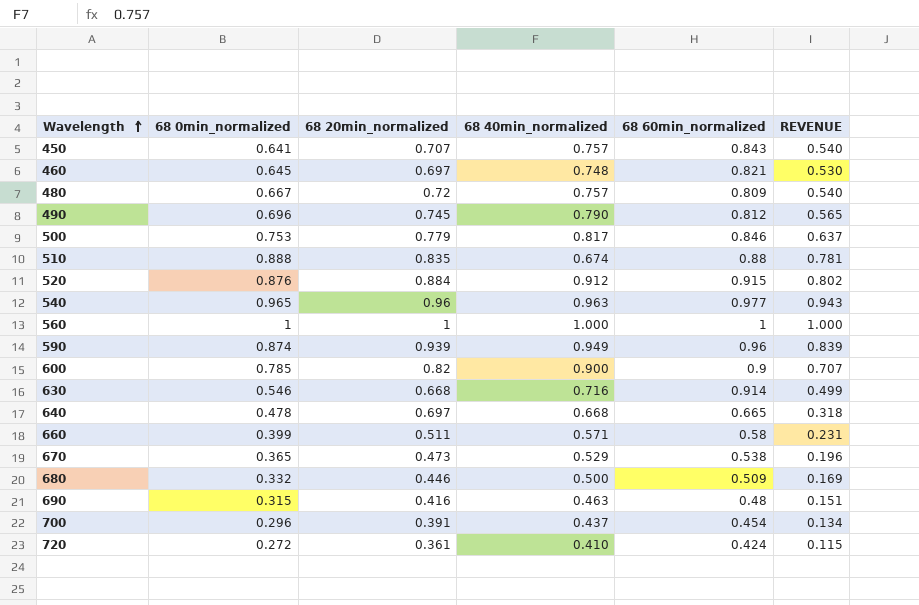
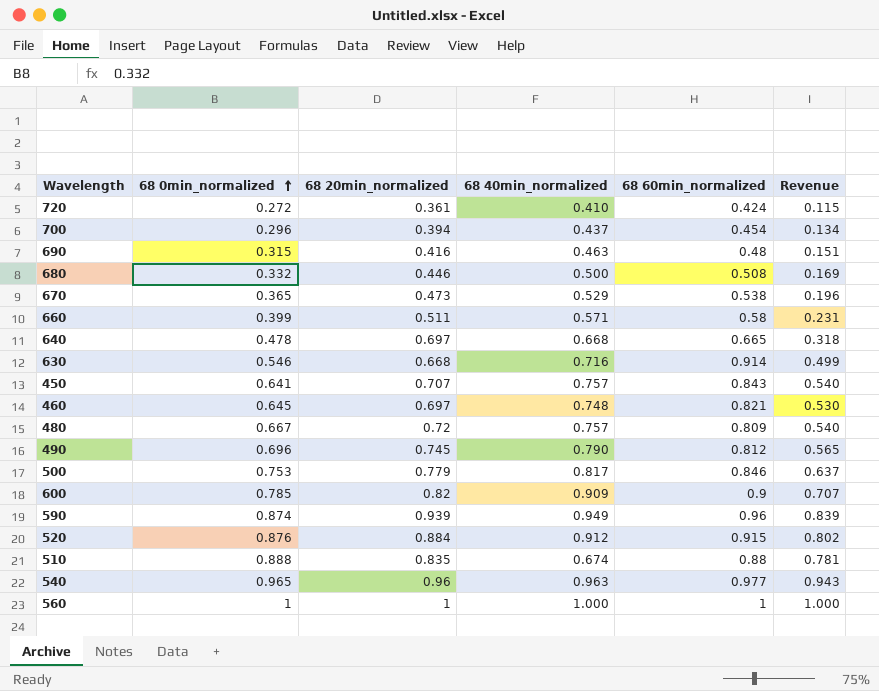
row order: Wavelength ascending -> 68 0min_normalized ascending
column name: REVENUE -> Revenue
700 | 68 20min_normalized: 0.391 -> 0.394
680 | 68 60min_normalized: 0.509 -> 0.508
600 | 68 40min_normalized: 0.900 -> 0.909

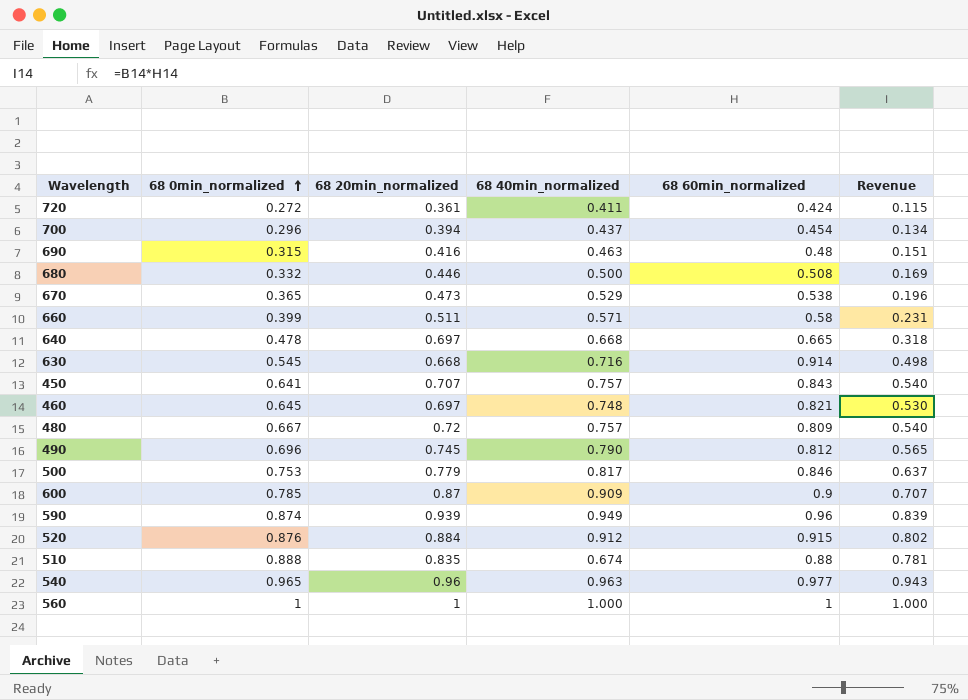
720 | 68 40min_normalized: 0.410 -> 0.411
630 | 68 0min_normalized: 0.546 -> 0.545
630 | Revenue: 0.499 -> 0.498
600 | 68 20min_normalized: 0.82 -> 0.87

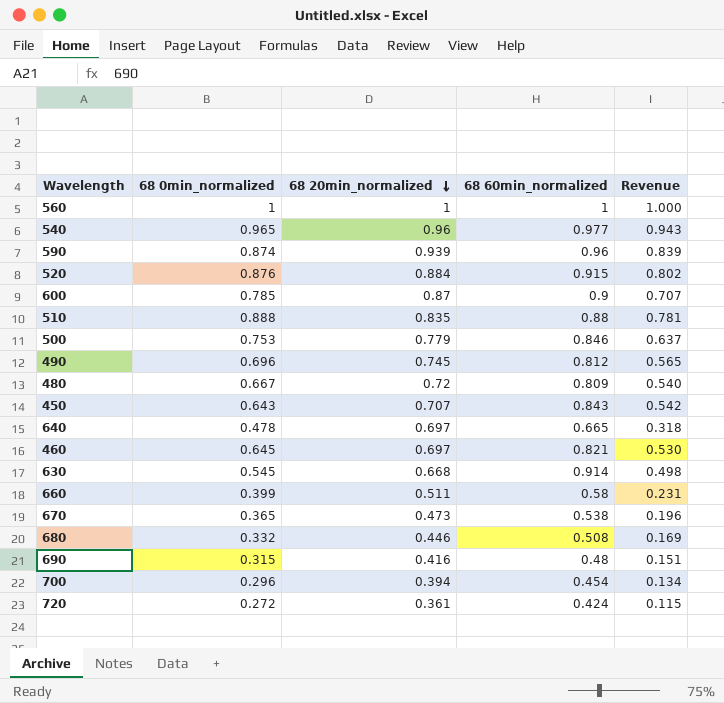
row order: 68 0min_normalized ascending -> 68 20min_normalized descending
column 68 40min_normalized | position: 4 -> none
450 | 68 0min_normalized: 0.641 -> 0.643
450 | Revenue: 0.540 -> 0.542

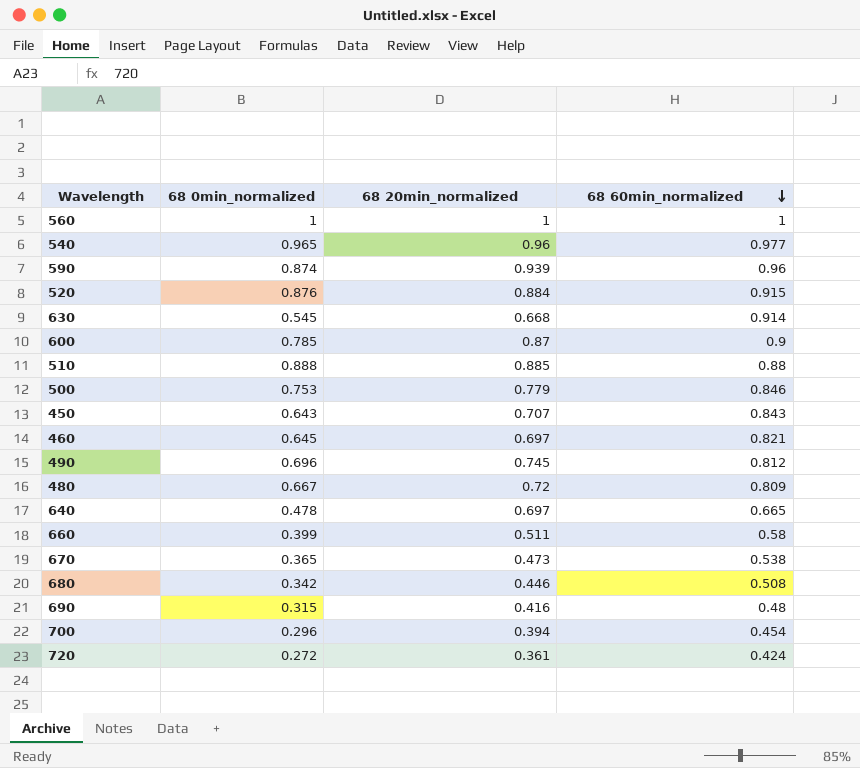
row order: 68 20min_normalized descending -> 68 60min_normalized descending
column Revenue | formula: [68 0min_normalized] * [68 60min_normalized] -> none
510 | 68 20min_normalized: 0.835 -> 0.885
680 | 68 0min_normalized: 0.332 -> 0.342

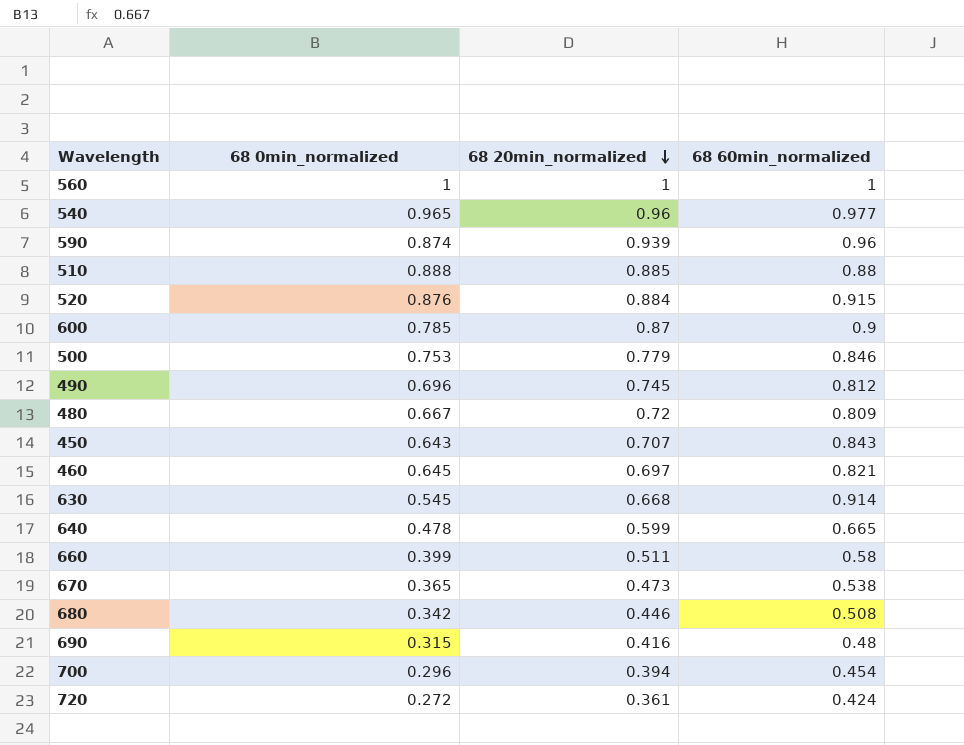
row order: 68 60min_normalized descending -> 68 20min_normalized descending
640 | 68 20min_normalized: 0.697 -> 0.599

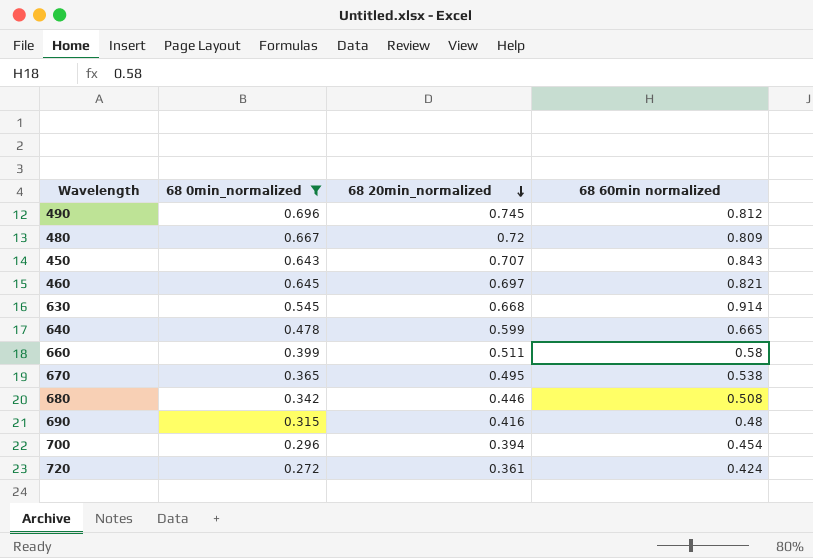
filter: none -> 68 0min_normalized <= 0.696
column name: 68 60min_normalized -> 68 60min normalized
670 | 68 20min_normalized: 0.473 -> 0.495

